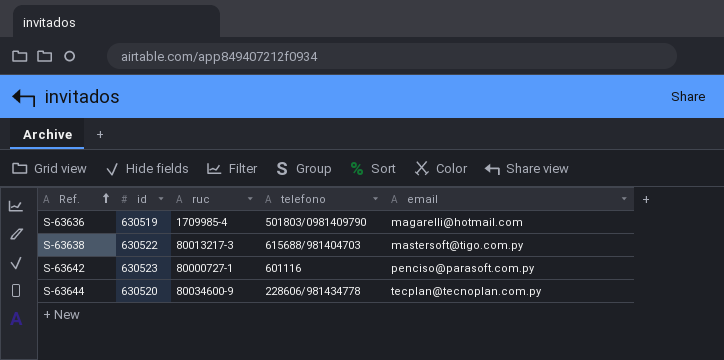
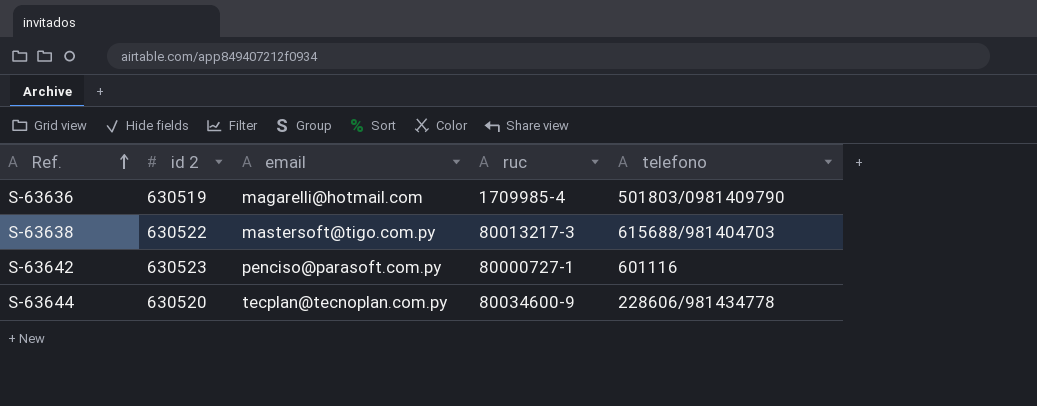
column name: id -> id 2
column email | position: 5 -> 3

